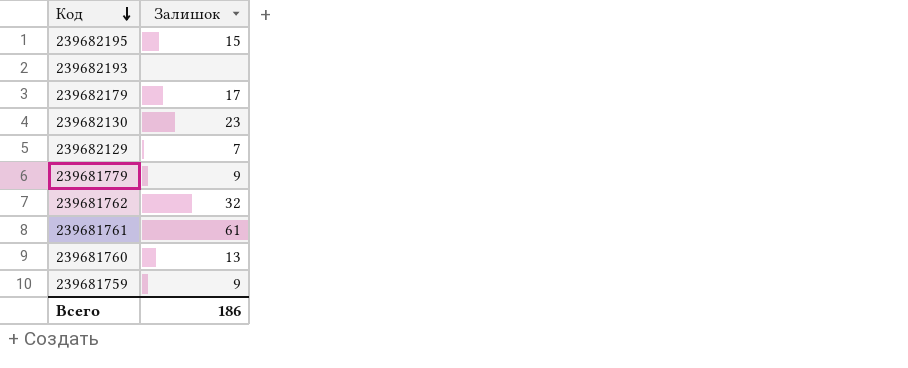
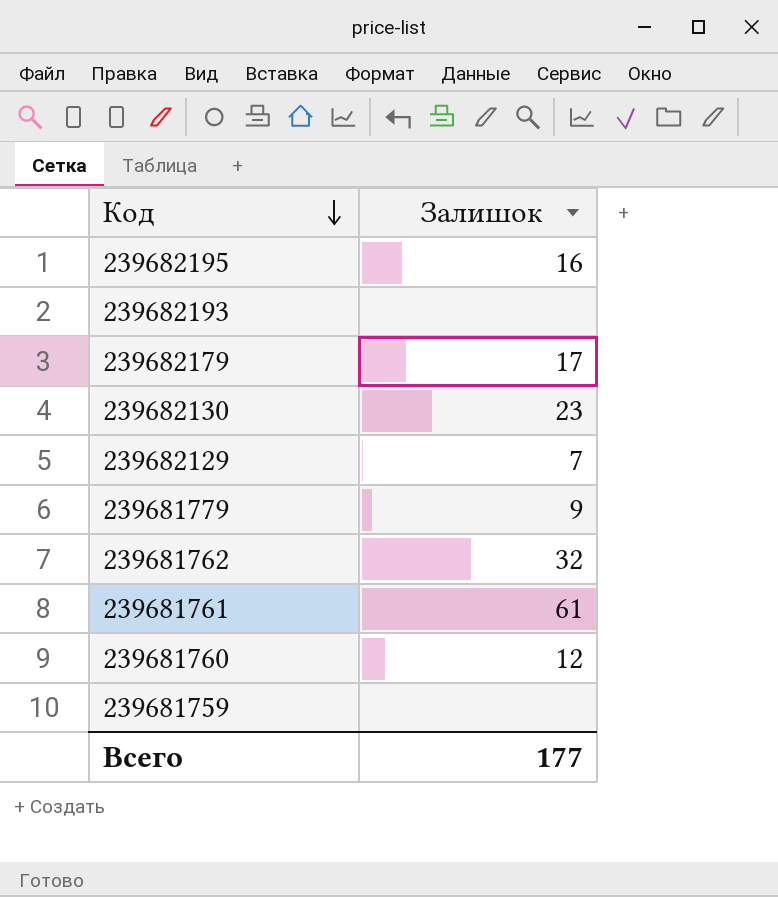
239682195 | Залишок: 15 -> 16
239681760 | Залишок: 13 -> 12
239681759 | Залишок: 9 -> none
Всего | Залишок: 186 -> 177

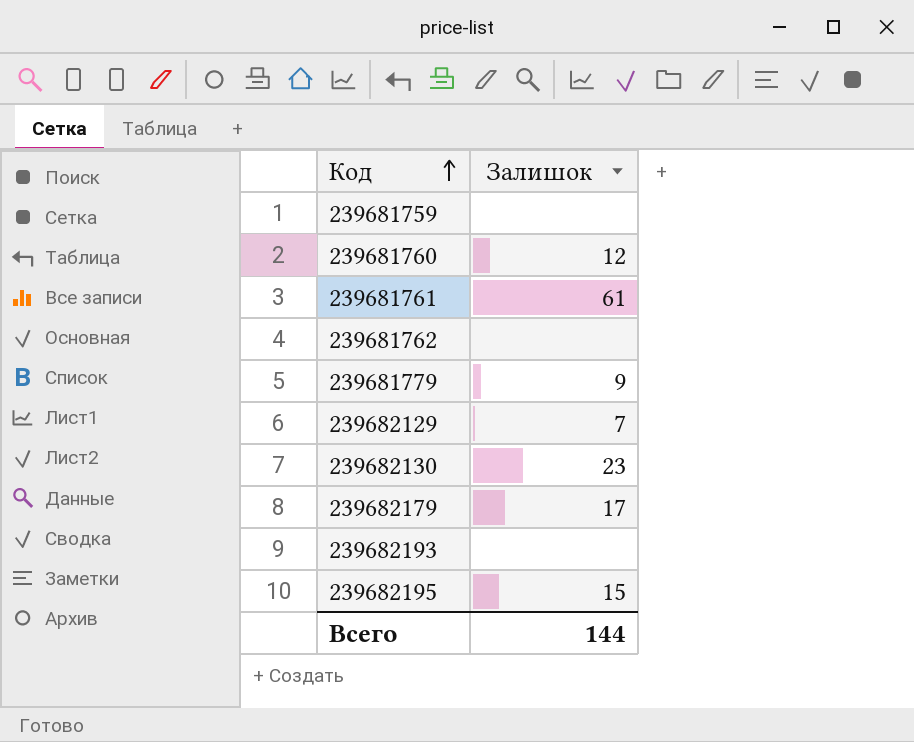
row order: Код descending -> Код ascending
239681762 | Залишок: 32 -> none
239682195 | Залишок: 16 -> 15
Всего | Залишок: 177 -> 144

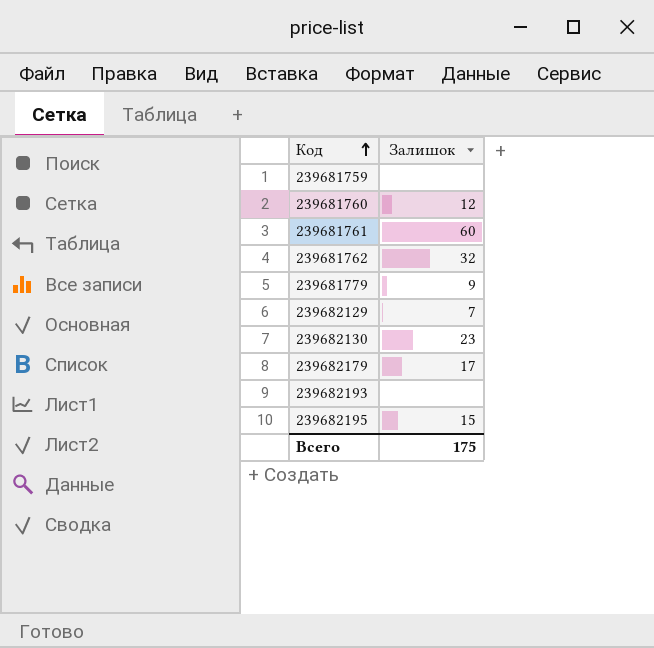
239681761 | Залишок: 61 -> 60
239681762 | Залишок: none -> 32
Всего | Залишок: 144 -> 175

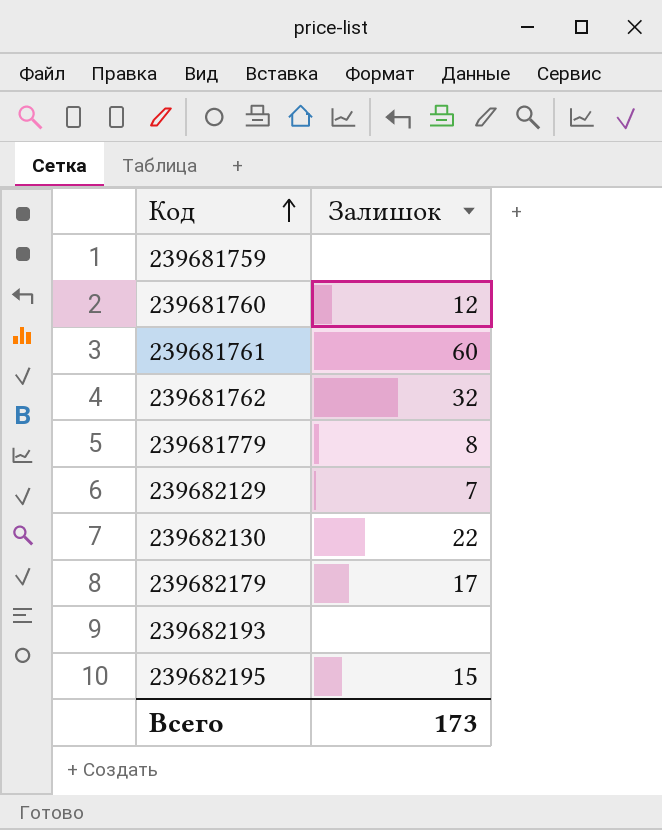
239681779 | Залишок: 9 -> 8
239682130 | Залишок: 23 -> 22
Всего | Залишок: 175 -> 173

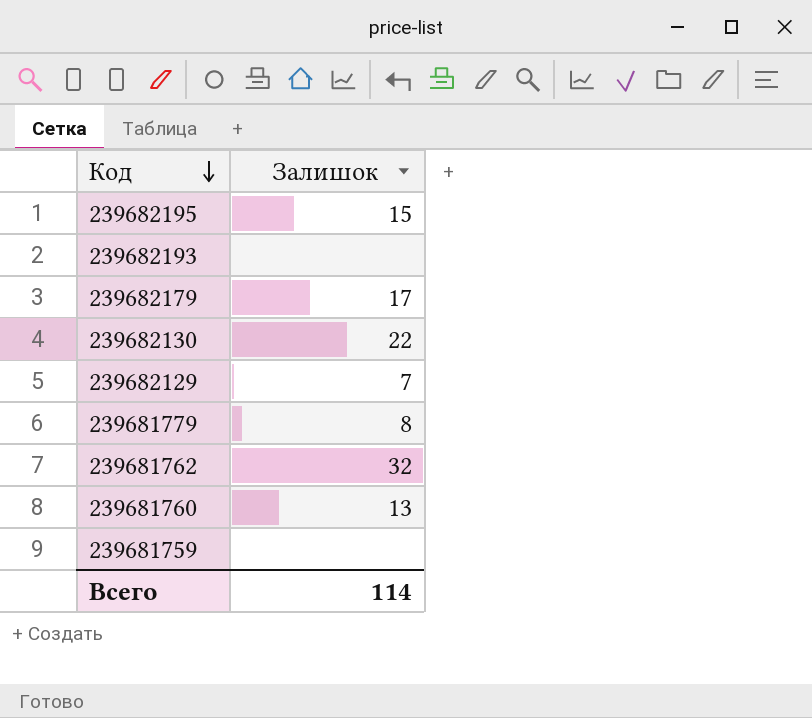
row order: Код ascending -> Код descending
row 239681761: 60 -> none
239681760 | Залишок: 12 -> 13
Всего | Залишок: 173 -> 114

